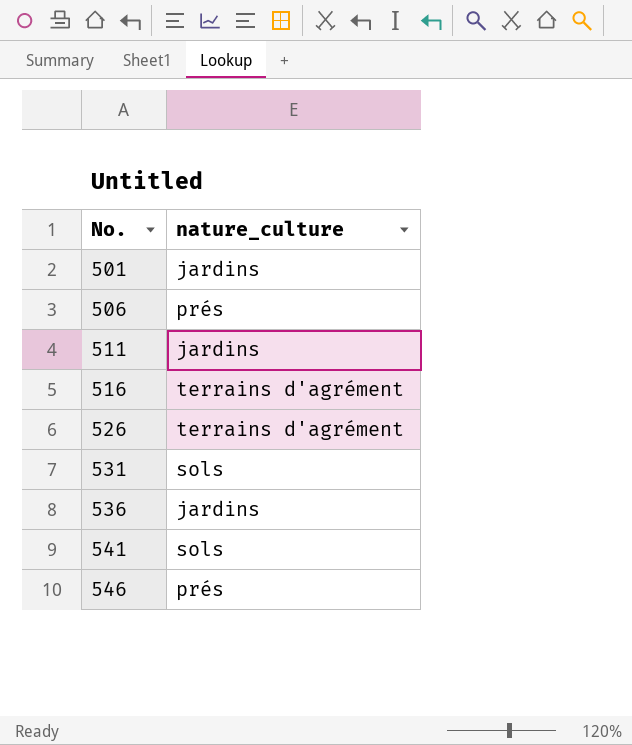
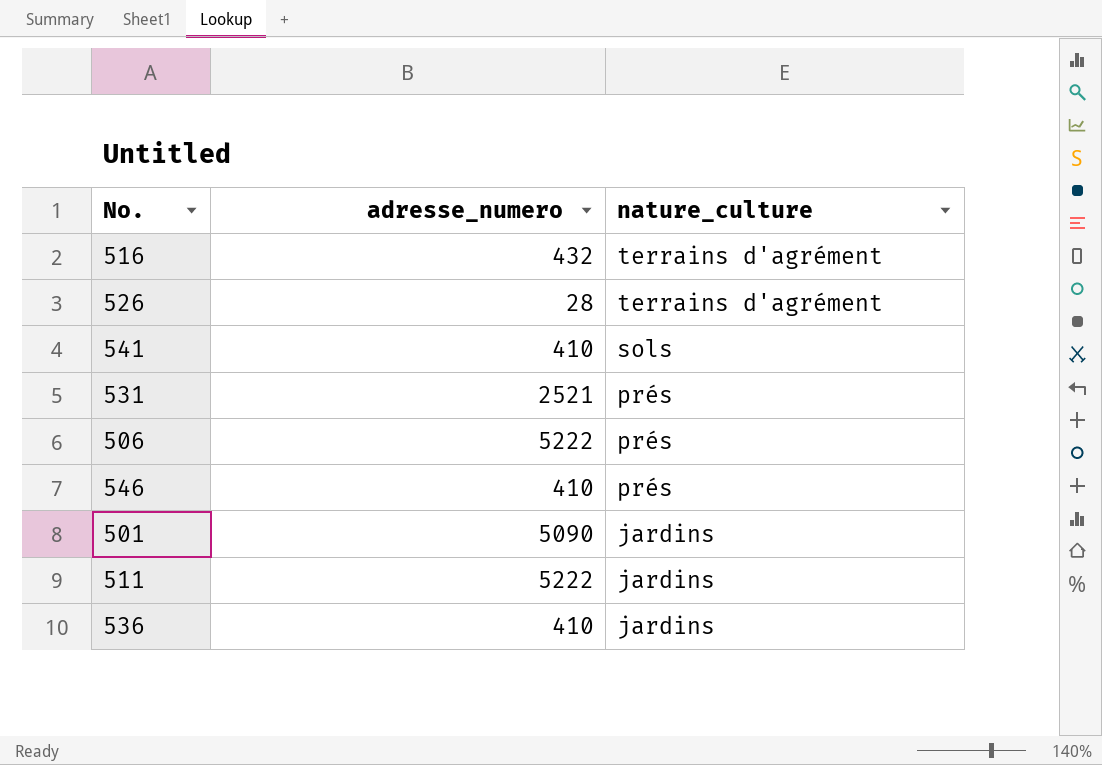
row order: No. ascending -> nature_culture descending
column adresse_numero | position: none -> 2
531 | nature_culture: sols -> prés

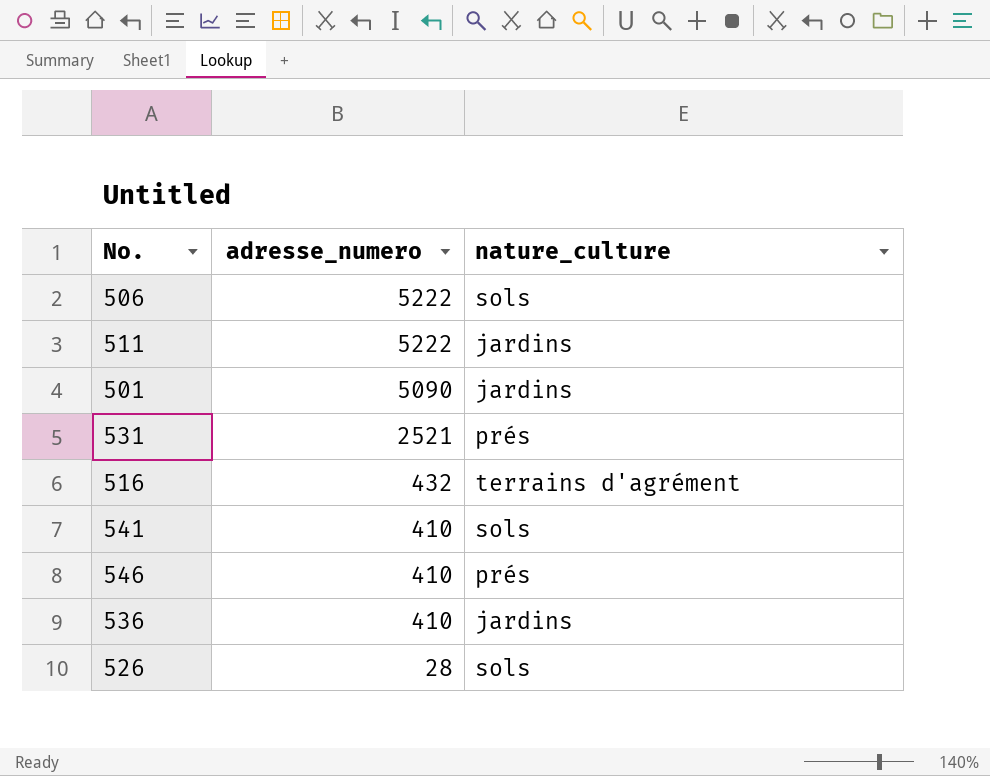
row order: nature_culture descending -> adresse_numero descending
506 | nature_culture: prés -> sols
526 | nature_culture: terrains d'agrément -> sols

